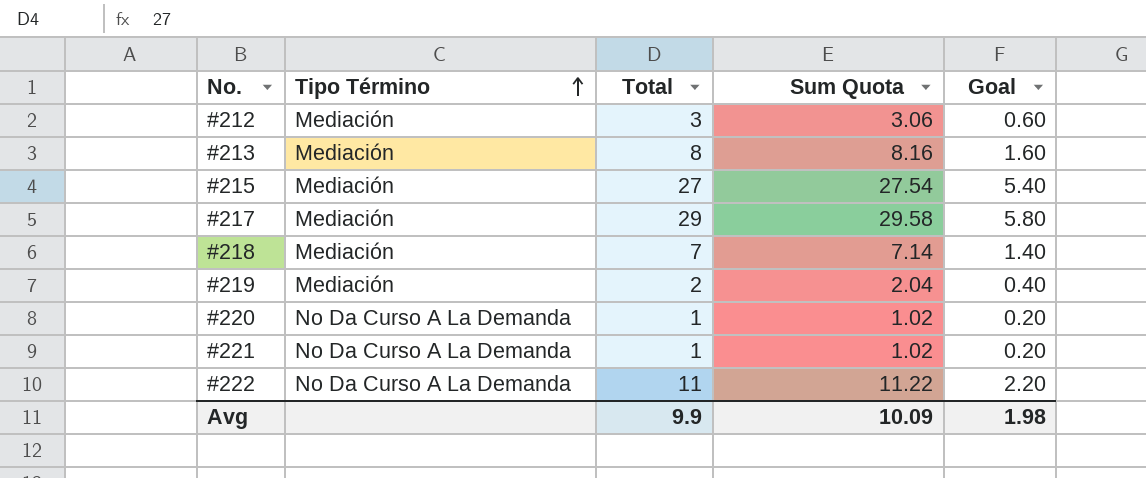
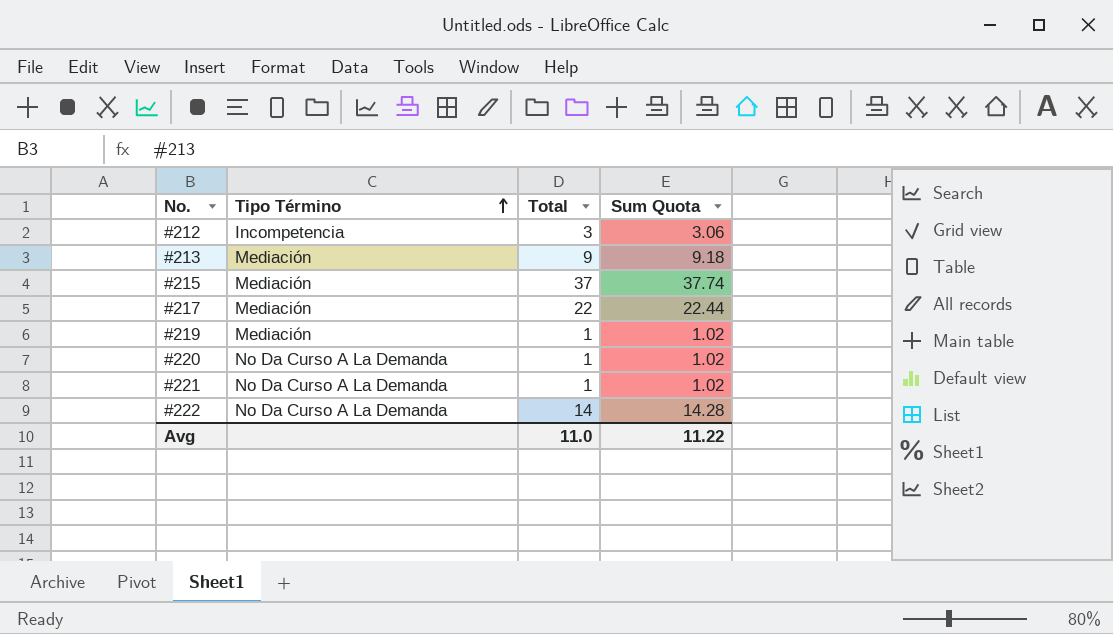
column Goal | formula: [Total] * 0.2 -> none
row #218: Mediación | 7 | 7.14 | 1.40 -> none
#212 | Tipo Término: Mediación -> Incompetencia
#213 | Total: 8 -> 9
#213 | Sum Quota: 8.16 -> 9.18
#215 | Total: 27 -> 37
#215 | Sum Quota: 27.54 -> 37.74
#217 | Total: 29 -> 22
#217 | Sum Quota: 29.58 -> 22.44
#219 | Total: 2 -> 1
#219 | Sum Quota: 2.04 -> 1.02
#222 | Total: 11 -> 14
#222 | Sum Quota: 11.22 -> 14.28
Avg | Total: 9.9 -> 11.0
Avg | Sum Quota: 10.09 -> 11.22

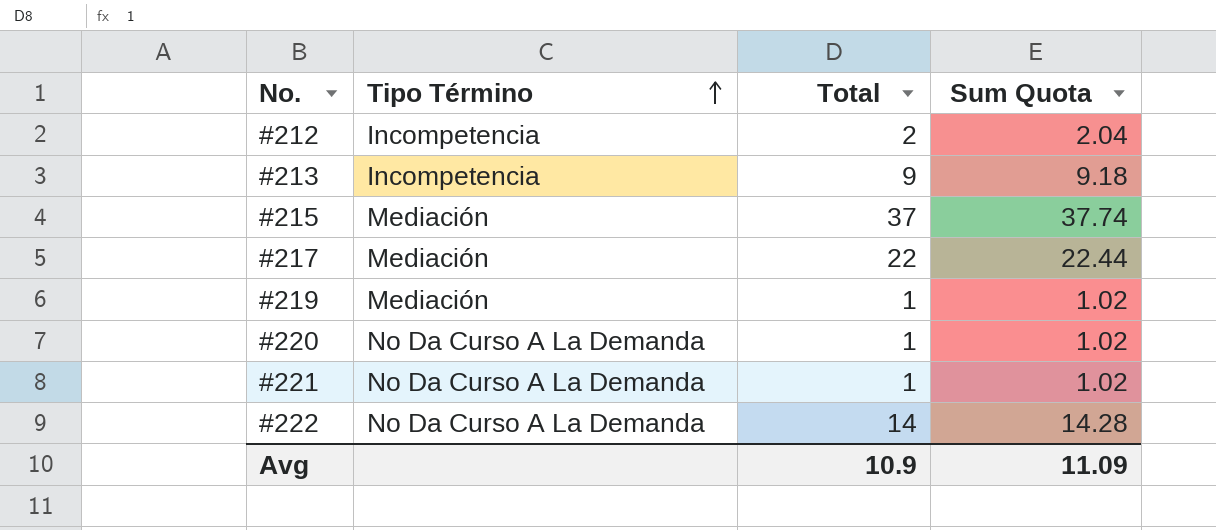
#212 | Total: 3 -> 2
#212 | Sum Quota: 3.06 -> 2.04
#213 | Tipo Término: Mediación -> Incompetencia
Avg | Total: 11.0 -> 10.9
Avg | Sum Quota: 11.22 -> 11.09

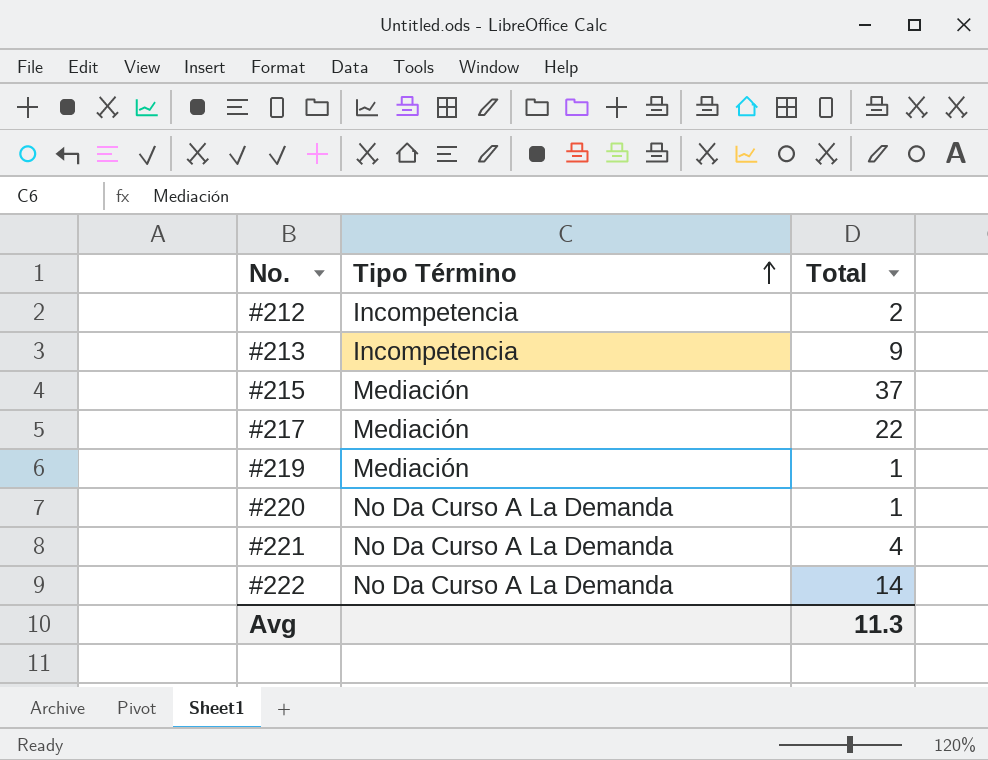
column Sum Quota | formula: [Total] * 1.02 -> none
#221 | Total: 1 -> 4
Avg | Total: 10.9 -> 11.3

